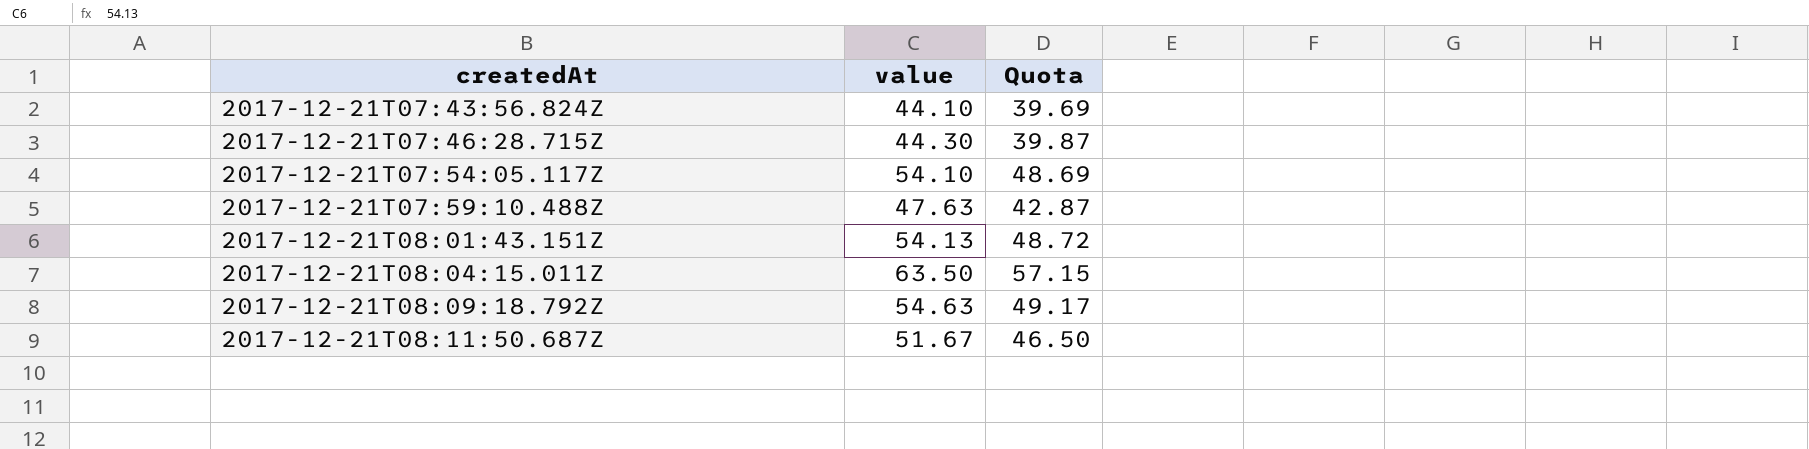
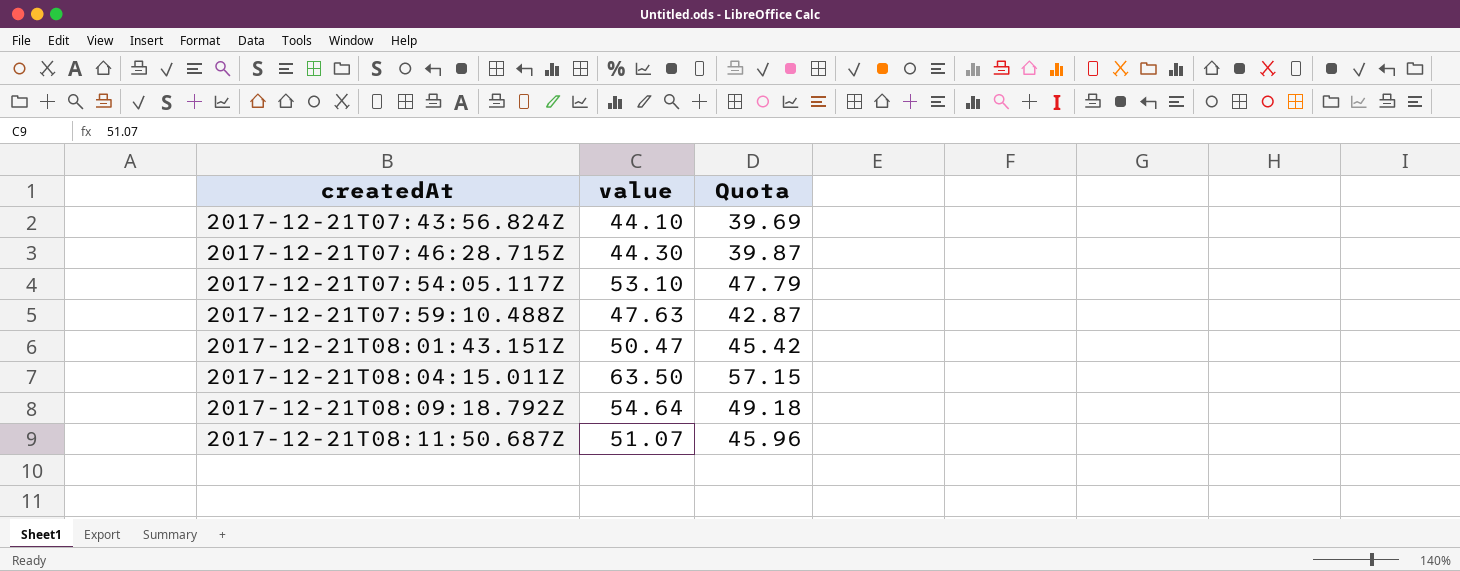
2017-12-21T07:54:05.117Z | value: 54.10 -> 53.10
2017-12-21T07:54:05.117Z | Quota: 48.69 -> 47.79
2017-12-21T08:01:43.151Z | value: 54.13 -> 50.47
2017-12-21T08:01:43.151Z | Quota: 48.72 -> 45.42
2017-12-21T08:09:18.792Z | value: 54.63 -> 54.64
2017-12-21T08:09:18.792Z | Quota: 49.17 -> 49.18
2017-12-21T08:11:50.687Z | value: 51.67 -> 51.07
2017-12-21T08:11:50.687Z | Quota: 46.50 -> 45.96

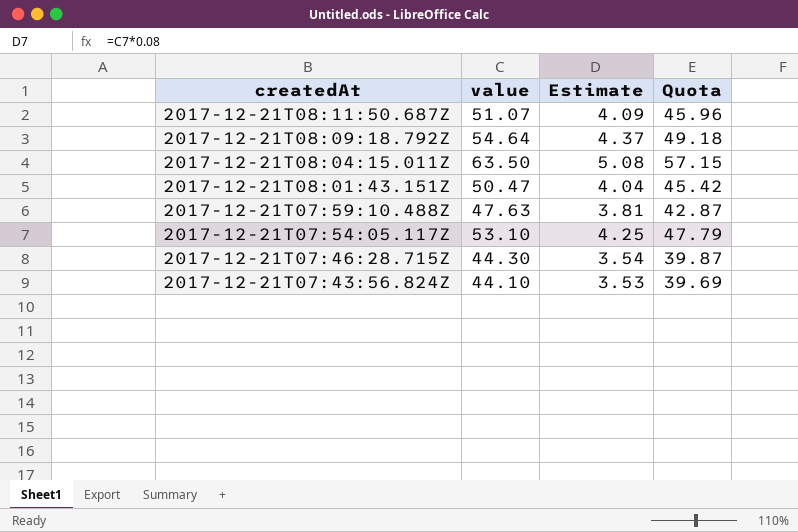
row order: createdAt ascending -> createdAt descending
column Estimate | formula: none -> [value] * 0.08

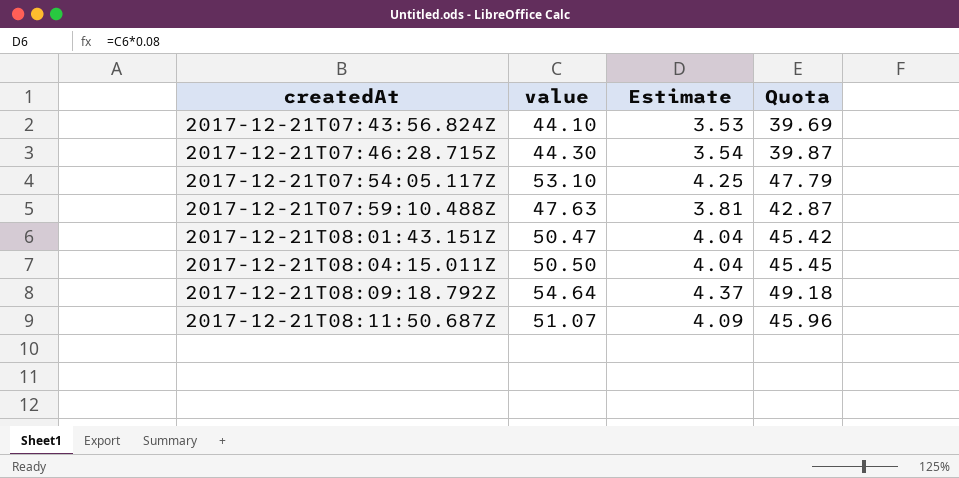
row order: createdAt descending -> createdAt ascending
2017-12-21T08:04:15.011Z | value: 63.50 -> 50.50
2017-12-21T08:04:15.011Z | Estimate: 5.08 -> 4.04
2017-12-21T08:04:15.011Z | Quota: 57.15 -> 45.45

